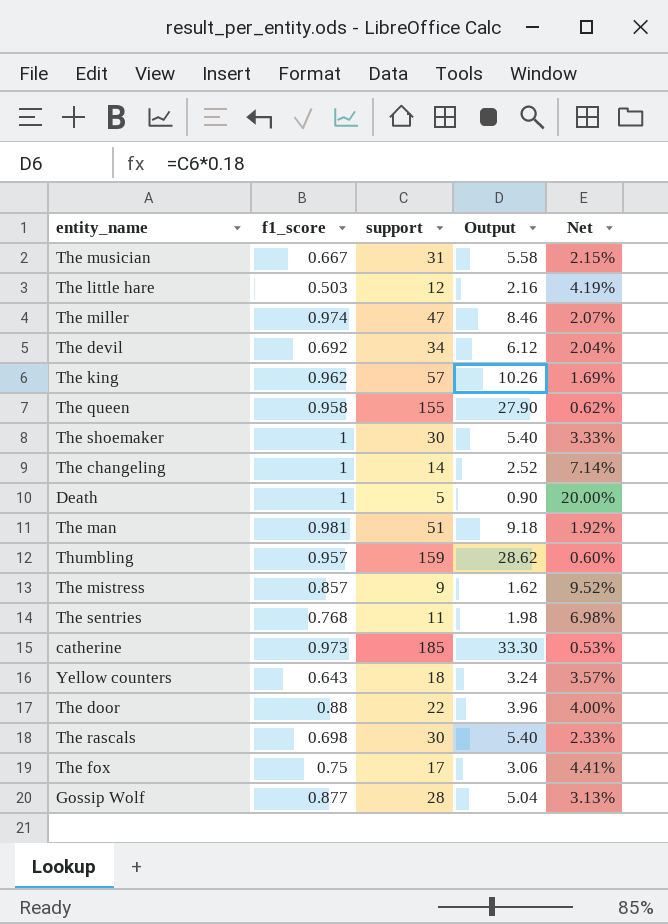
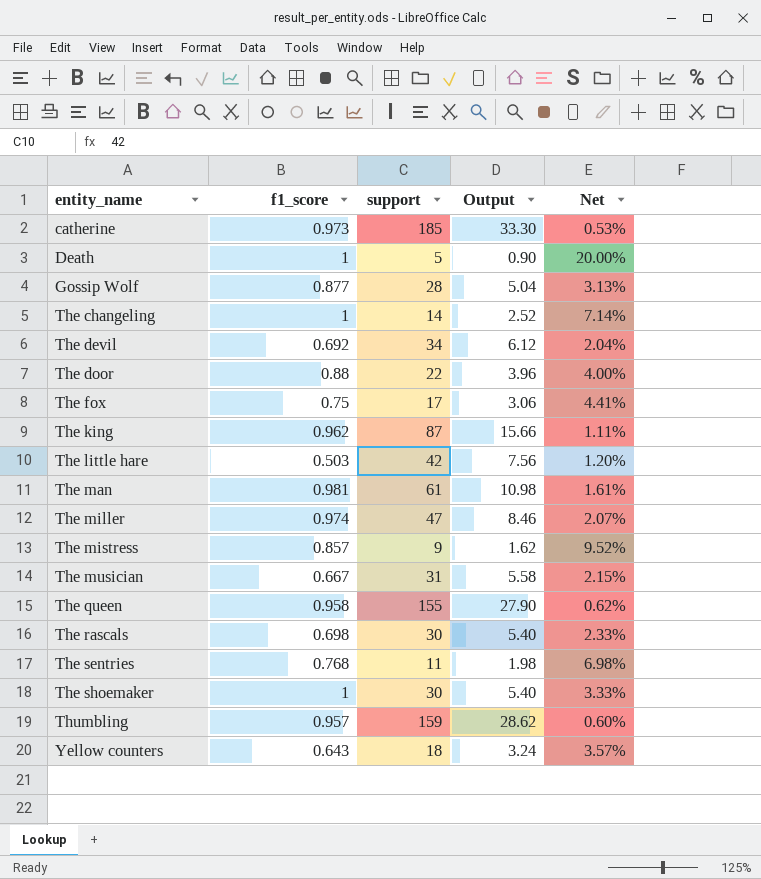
row order: none -> entity_name ascending
The king | support: 57 -> 87
The king | Output: 10.26 -> 15.66
The king | Net: 1.69% -> 1.11%
The little hare | support: 12 -> 42
The little hare | Output: 2.16 -> 7.56
The little hare | Net: 4.19% -> 1.20%
The man | support: 51 -> 61
The man | Output: 9.18 -> 10.98
The man | Net: 1.92% -> 1.61%

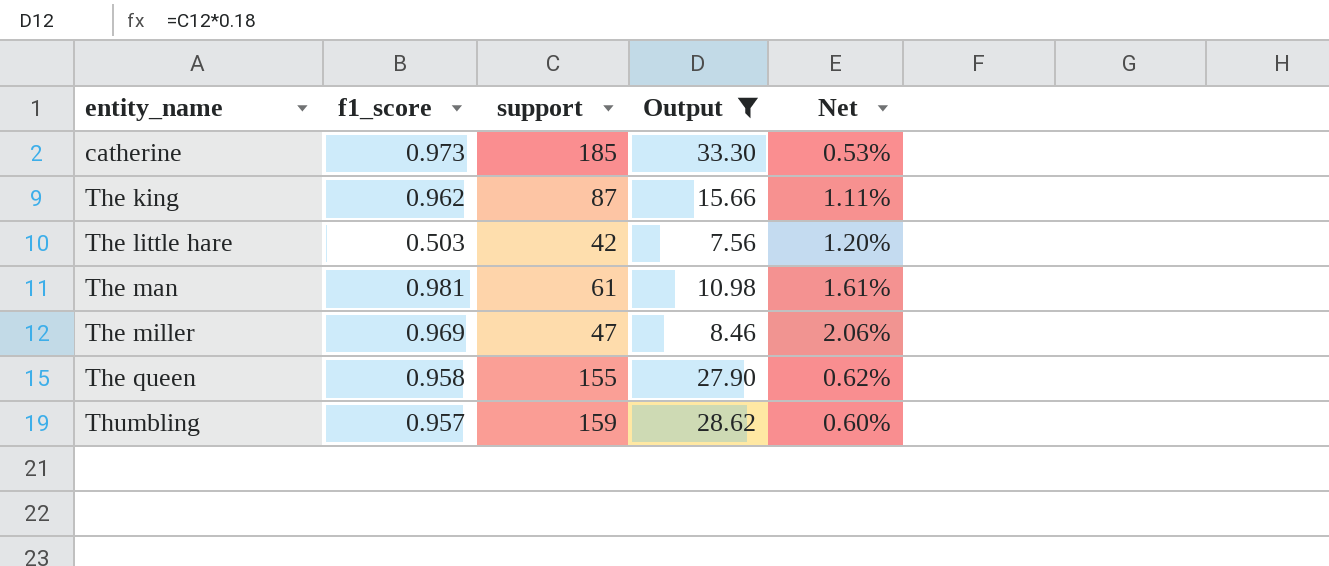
filter: none -> Output >= 7.56
The miller | f1_score: 0.974 -> 0.969
The miller | Net: 2.07% -> 2.06%

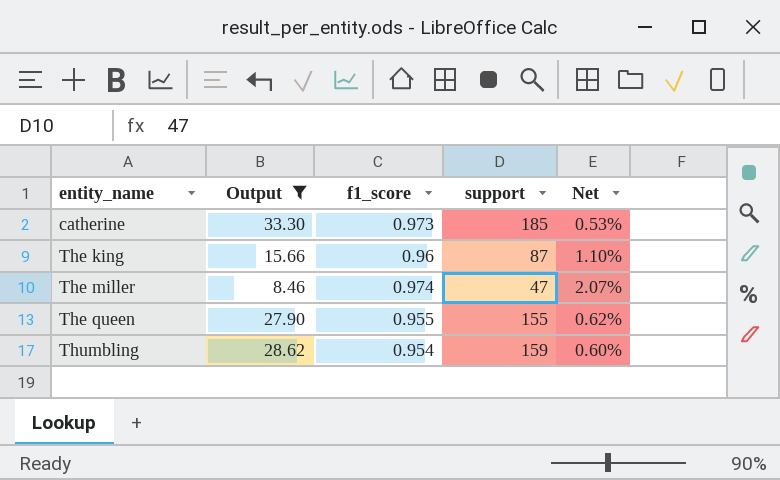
column Output | position: 4 -> 2
row The little hare: 0.503 | 42 | 7.56 | 1.20% -> none
row The man: 0.981 | 61 | 10.98 | 1.61% -> none
The king | f1_score: 0.962 -> 0.96
The king | Net: 1.11% -> 1.10%
The miller | f1_score: 0.969 -> 0.974
The miller | Net: 2.06% -> 2.07%
The queen | f1_score: 0.958 -> 0.955
Thumbling | f1_score: 0.957 -> 0.954

